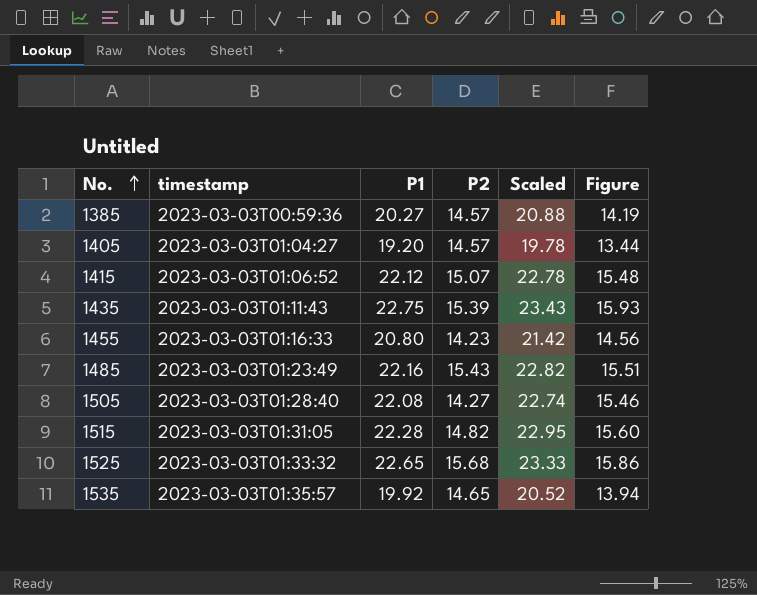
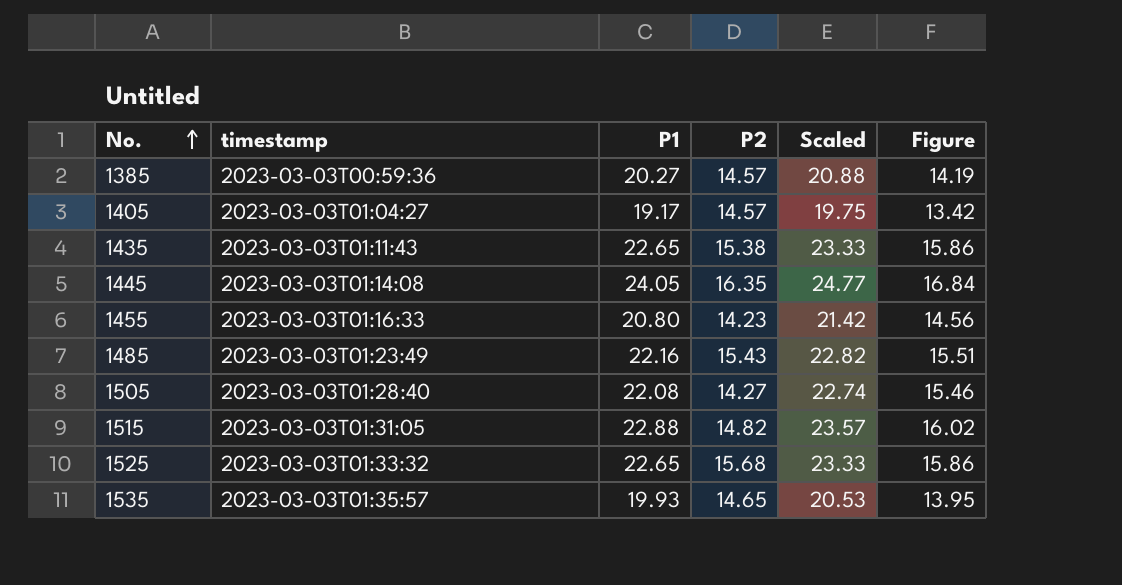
row 1415: 2023-03-03T01:06:52 | 22.12 | 15.07 | 22.78 | 15.48 -> none
1405 | P1: 19.20 -> 19.17
1405 | Scaled: 19.78 -> 19.75
1405 | Figure: 13.44 -> 13.42
1435 | P1: 22.75 -> 22.65
1435 | P2: 15.39 -> 15.38
1435 | Scaled: 23.43 -> 23.33
1435 | Figure: 15.93 -> 15.86
row 1445: none -> 2023-03-03T01:14:08 | 24.05 | 16.35 | 24.77 | 16.84
1515 | P1: 22.28 -> 22.88
1515 | Scaled: 22.95 -> 23.57
1515 | Figure: 15.60 -> 16.02
1535 | P1: 19.92 -> 19.93
1535 | Scaled: 20.52 -> 20.53
1535 | Figure: 13.94 -> 13.95

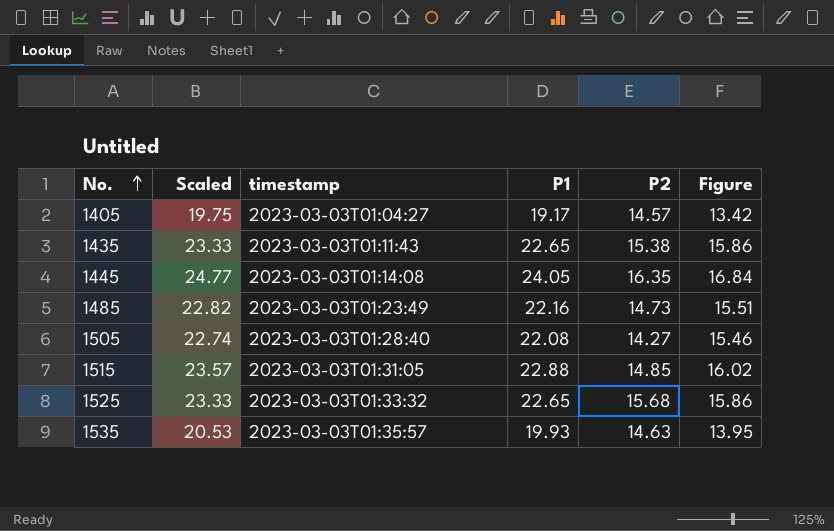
column Scaled | position: 5 -> 2
row 1385: 2023-03-03T00:59:36 | 20.27 | 14.57 | 20.88 | 14.19 -> none
row 1455: 2023-03-03T01:16:33 | 20.80 | 14.23 | 21.42 | 14.56 -> none
1485 | P2: 15.43 -> 14.73
1515 | P2: 14.82 -> 14.85
1535 | P2: 14.65 -> 14.63

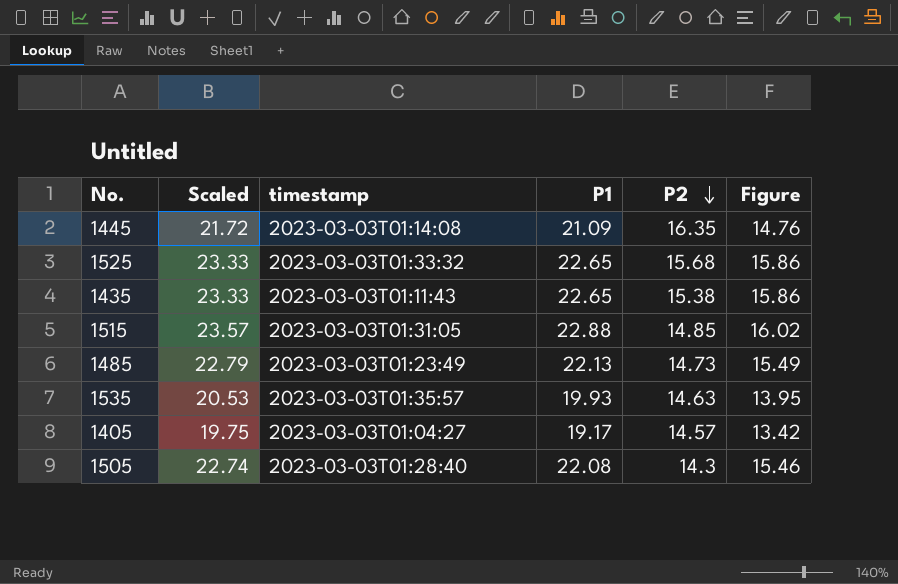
row order: No. ascending -> P2 descending
1445 | Scaled: 24.77 -> 21.72
1445 | P1: 24.05 -> 21.09
1445 | Figure: 16.84 -> 14.76
1485 | Scaled: 22.82 -> 22.79
1485 | P1: 22.16 -> 22.13
1485 | Figure: 15.51 -> 15.49
1505 | P2: 14.27 -> 14.3

